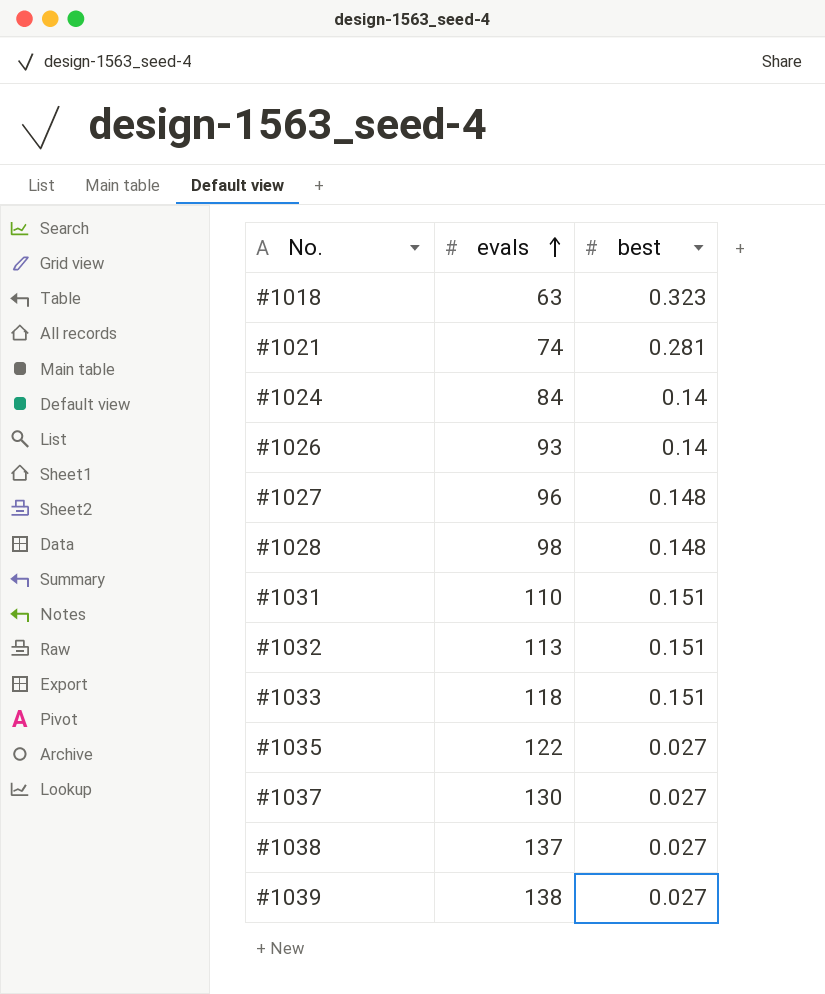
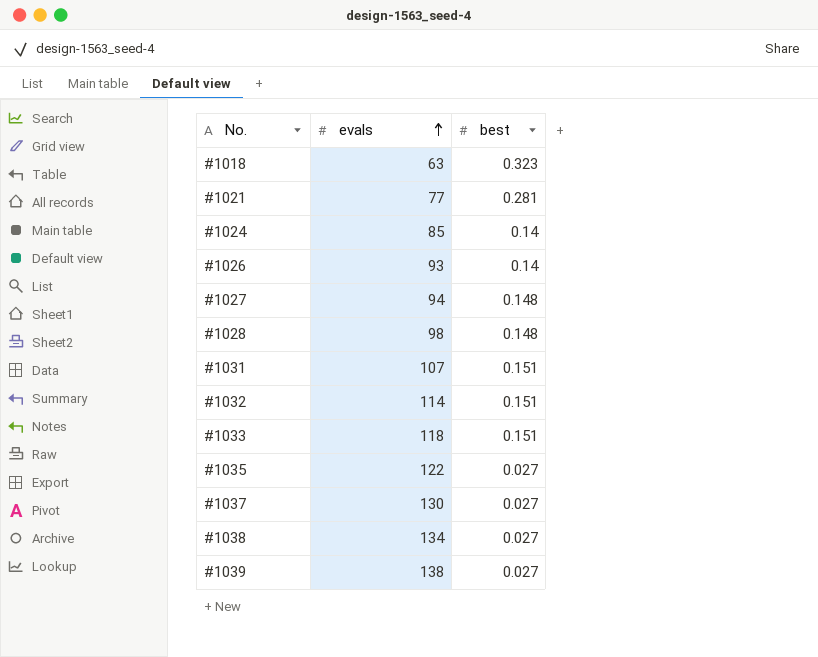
#1021 | evals: 74 -> 77
#1024 | evals: 84 -> 85
#1027 | evals: 96 -> 94
#1031 | evals: 110 -> 107
#1032 | evals: 113 -> 114
#1038 | evals: 137 -> 134

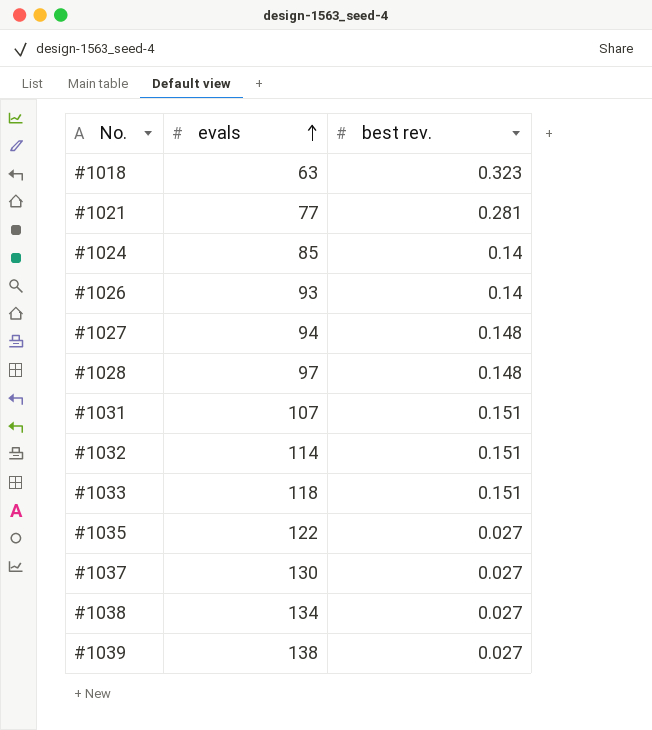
column name: best -> best rev.
#1028 | evals: 98 -> 97

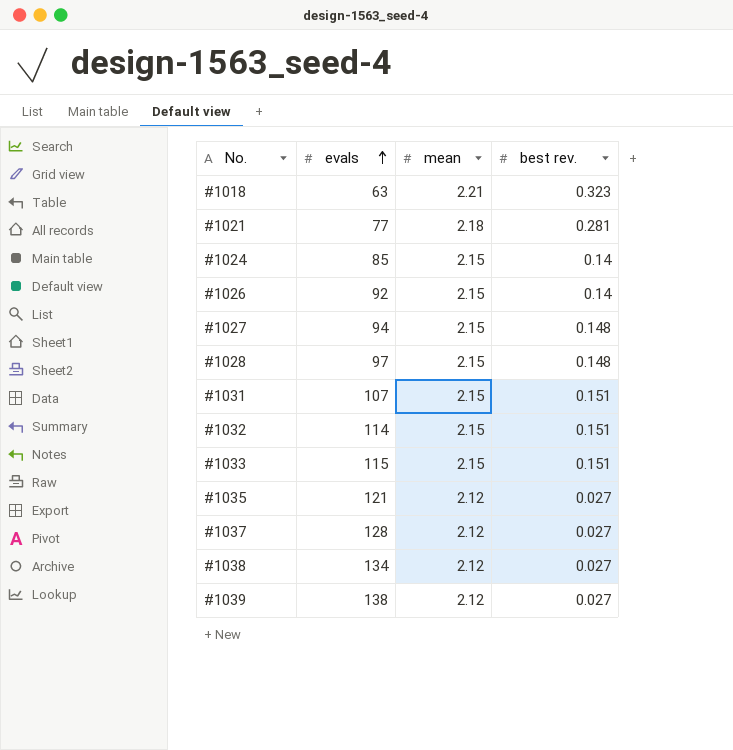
column mean | position: none -> 3
#1026 | evals: 93 -> 92
#1033 | evals: 118 -> 115
#1035 | evals: 122 -> 121
#1037 | evals: 130 -> 128

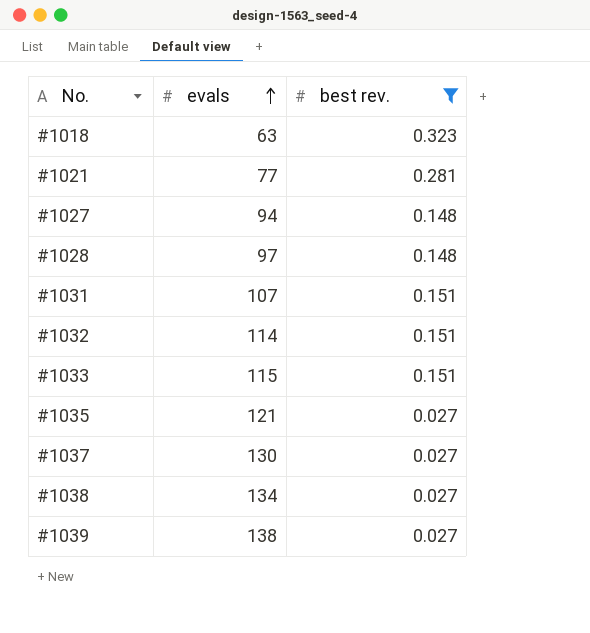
filter: none -> best rev. != 0.14
column mean | position: 3 -> none
#1037 | evals: 128 -> 130

